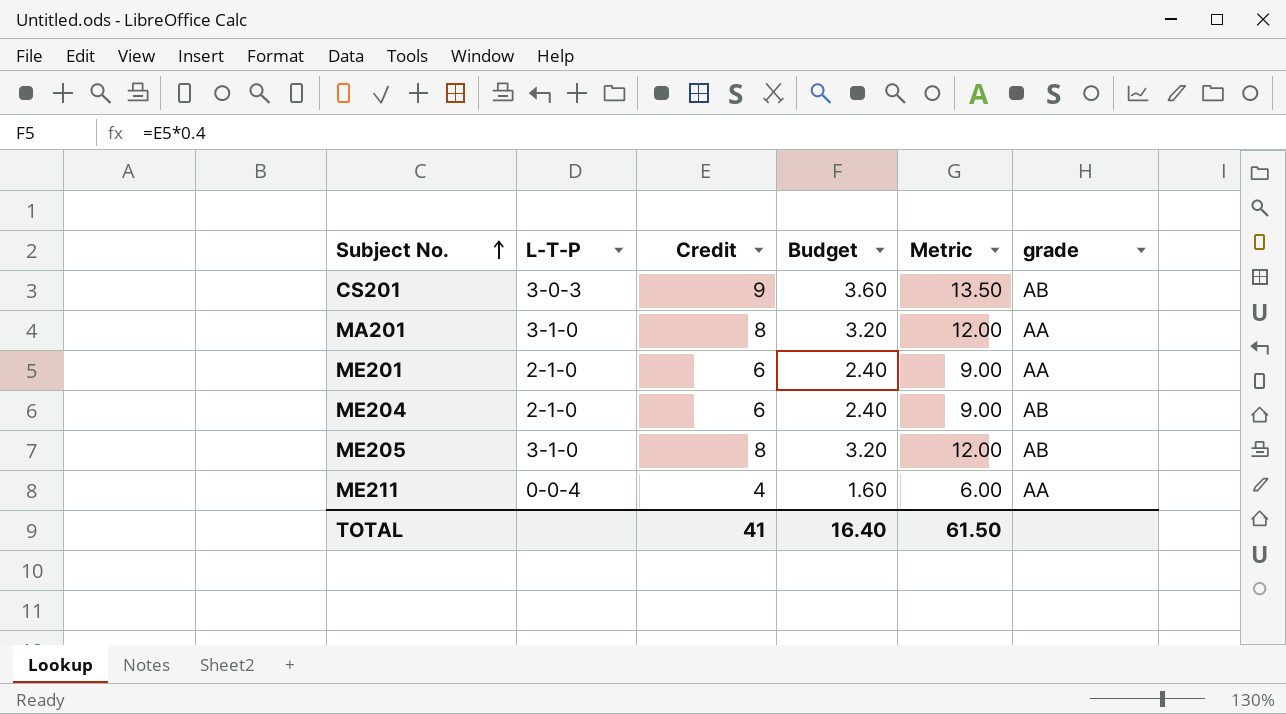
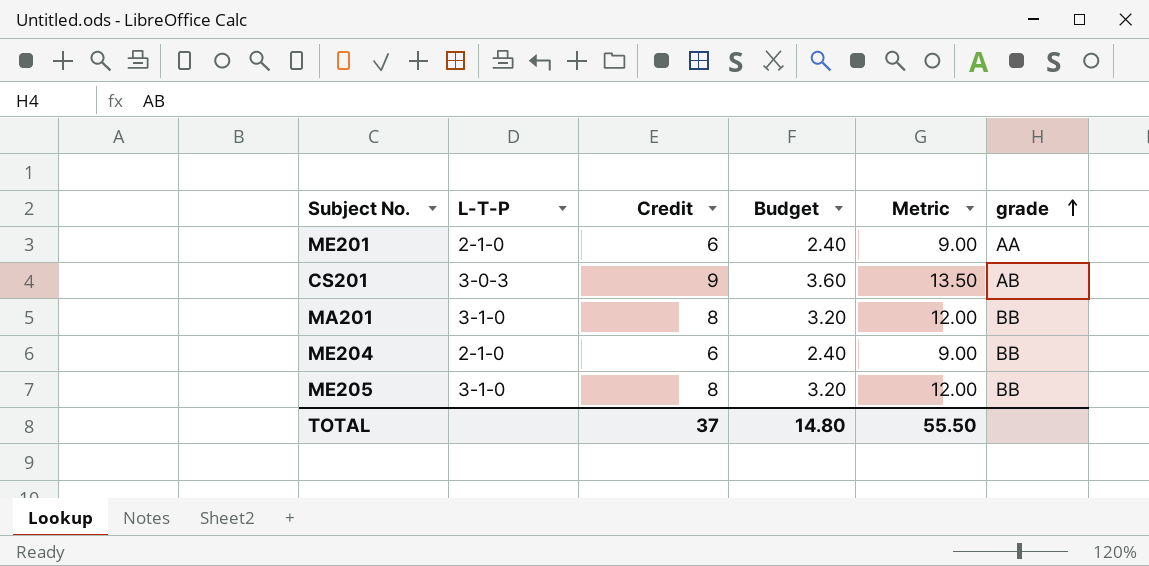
row order: Subject No. ascending -> grade ascending
row ME211: 0-0-4 | 4 | 1.60 | 6.00 | AA -> none
MA201 | grade: AA -> BB
ME204 | grade: AB -> BB
ME205 | grade: AB -> BB
TOTAL | Credit: 41 -> 37
TOTAL | Budget: 16.40 -> 14.80
TOTAL | Metric: 61.50 -> 55.50

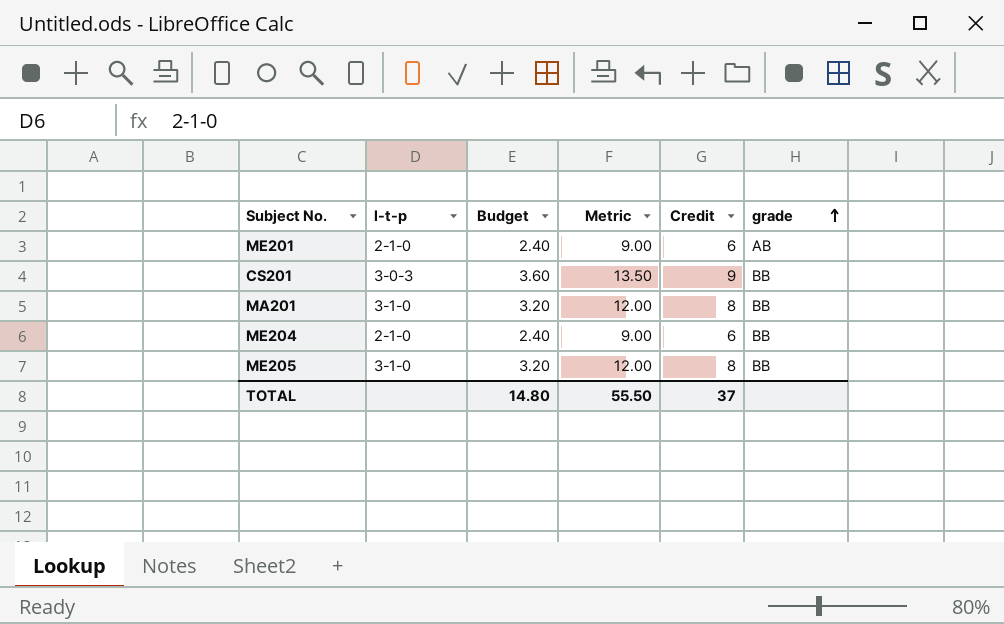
column name: L-T-P -> l-t-p
column Credit | position: 3 -> 5
ME201 | grade: AA -> AB
CS201 | grade: AB -> BB

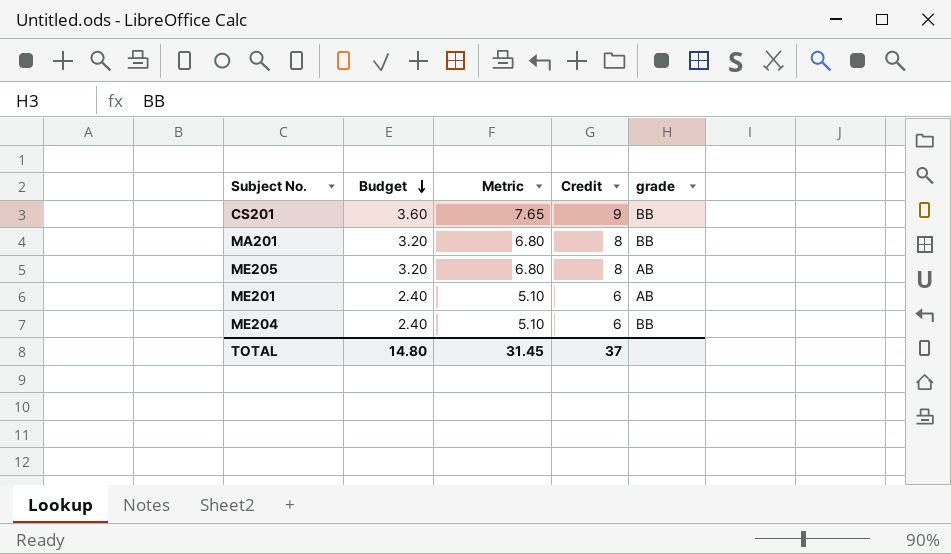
row order: grade ascending -> Budget descending
column l-t-p | position: 2 -> none
column Metric | formula: [Credit] * 1.5 -> [Credit] * 0.85
ME205 | grade: BB -> AB
TOTAL | Metric: 55.50 -> 31.45

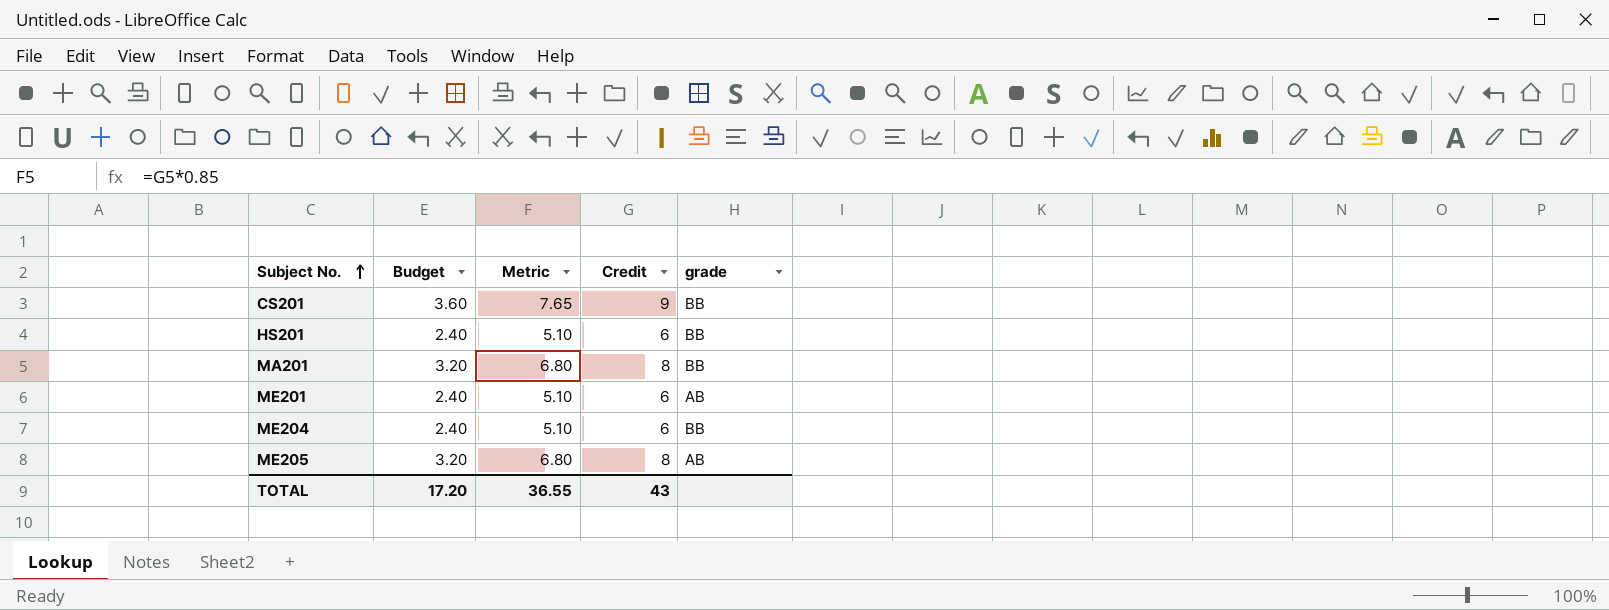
row order: Budget descending -> Subject No. ascending
row HS201: none -> 2.40 | 5.10 | 6 | BB
TOTAL | Budget: 14.80 -> 17.20
TOTAL | Metric: 31.45 -> 36.55
TOTAL | Credit: 37 -> 43

